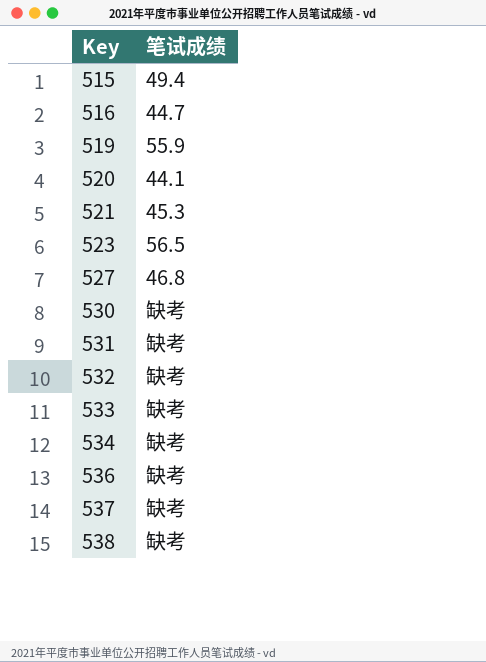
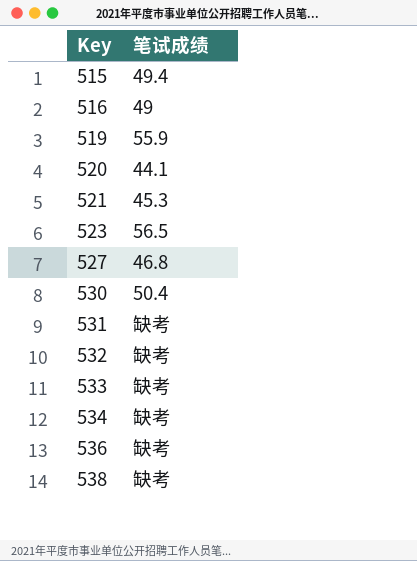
row 537: 缺考 -> none
516 | 笔试成绩: 44.7 -> 49
530 | 笔试成绩: 缺考 -> 50.4

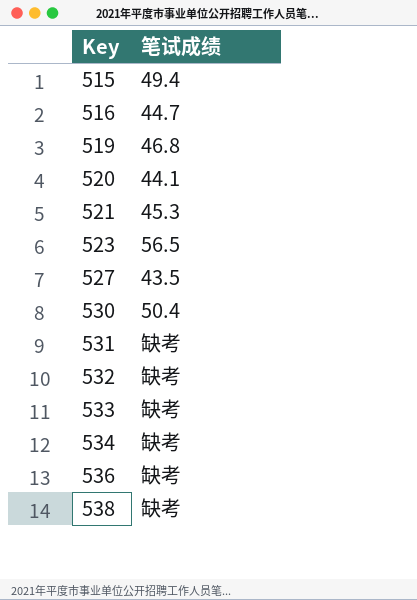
516 | 笔试成绩: 49 -> 44.7
519 | 笔试成绩: 55.9 -> 46.8
527 | 笔试成绩: 46.8 -> 43.5

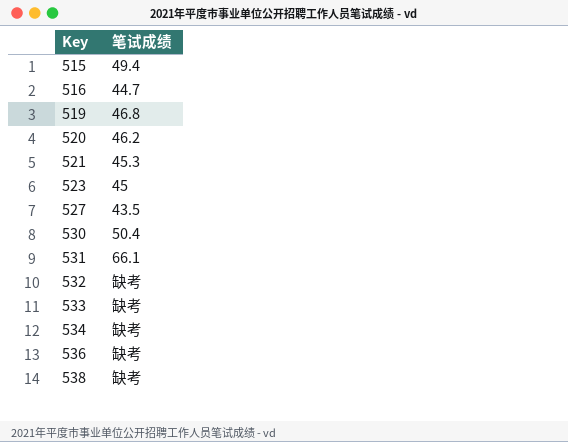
520 | 笔试成绩: 44.1 -> 46.2
523 | 笔试成绩: 56.5 -> 45
531 | 笔试成绩: 缺考 -> 66.1

